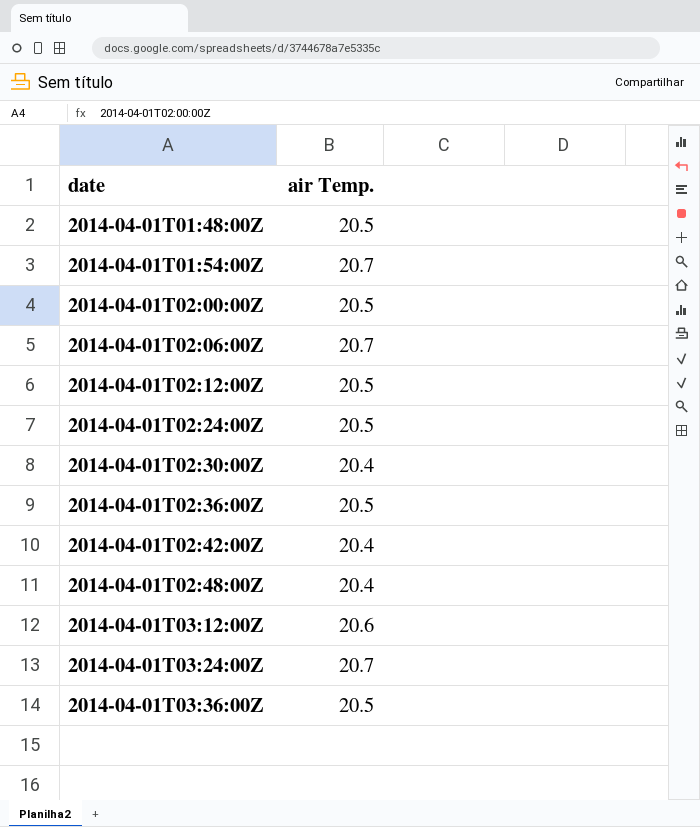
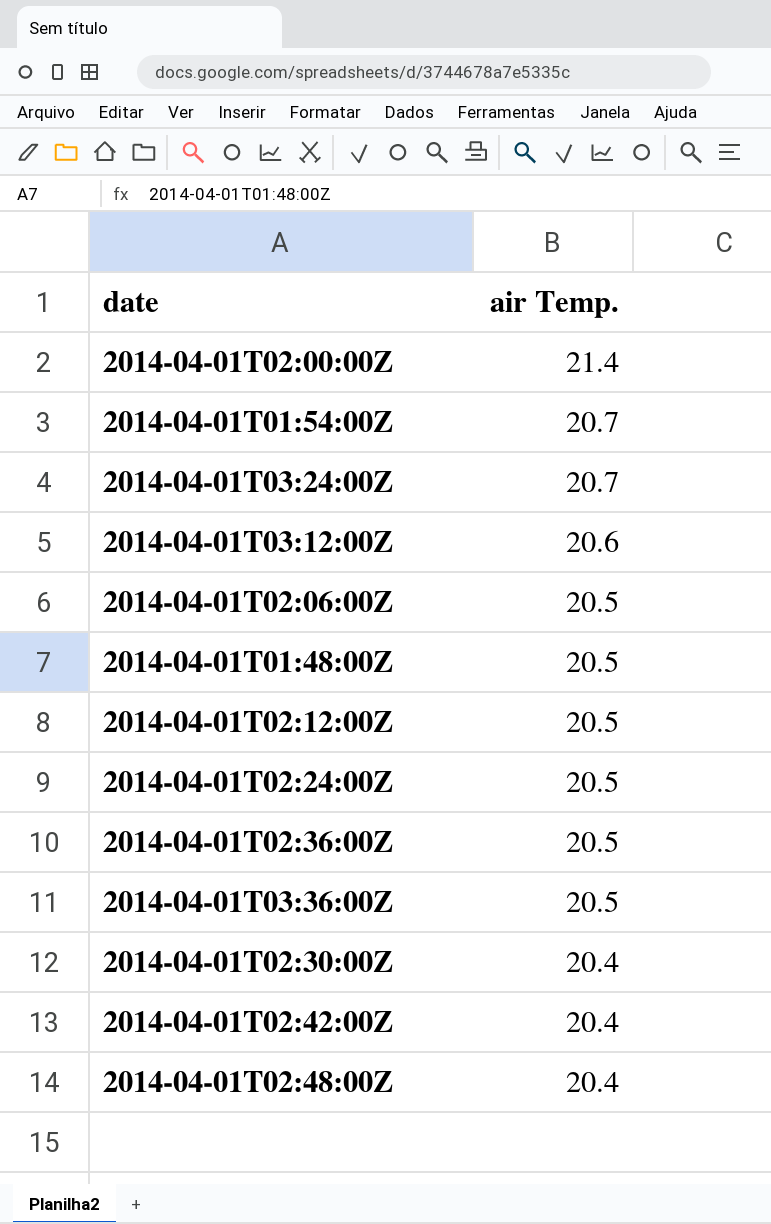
row order: date ascending -> air Temp. descending
2014-04-01T02:00:00Z | air Temp.: 20.5 -> 21.4
2014-04-01T02:06:00Z | air Temp.: 20.7 -> 20.5

